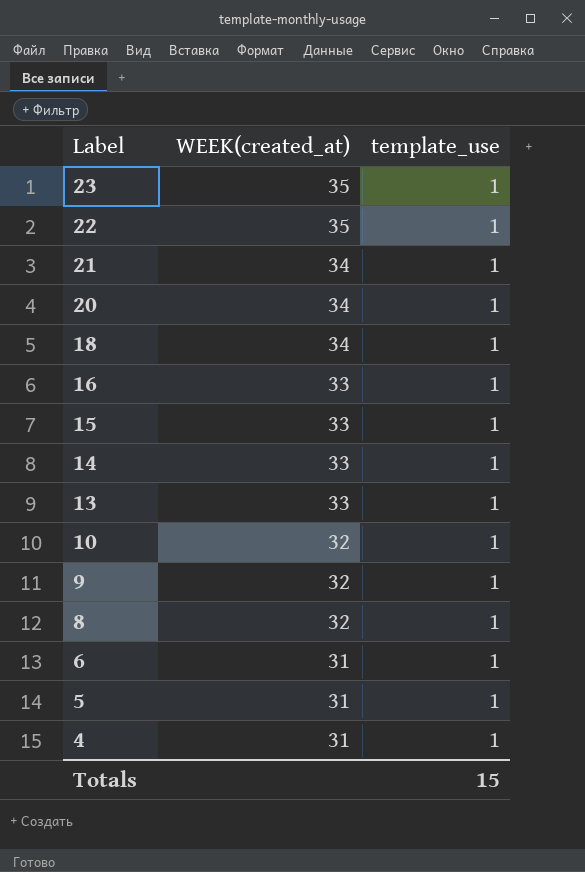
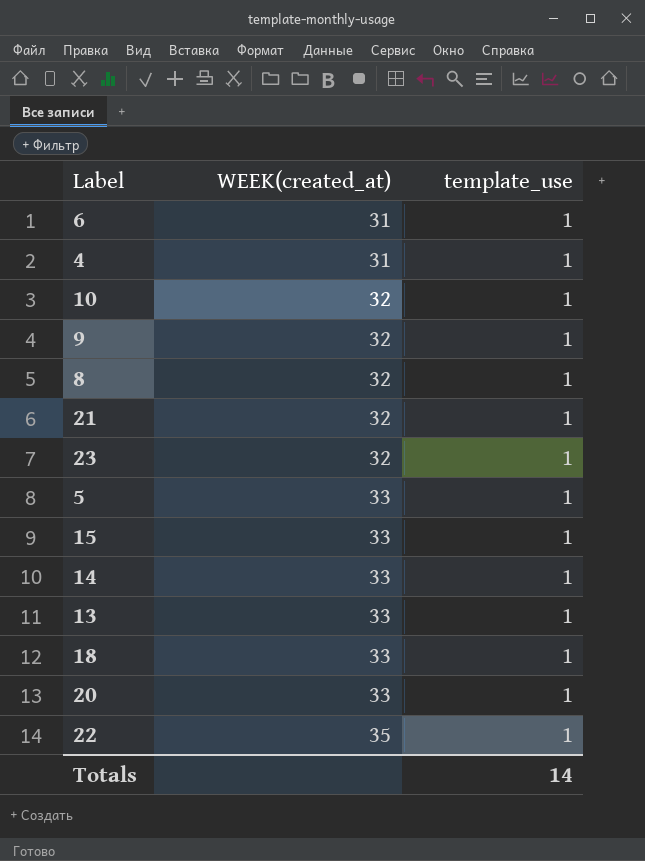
row order: Label descending -> WEEK(created_at) ascending
row 16: 33 | 1 -> none
21 | WEEK(created_at): 34 -> 32
23 | WEEK(created_at): 35 -> 32
5 | WEEK(created_at): 31 -> 33
18 | WEEK(created_at): 34 -> 33
20 | WEEK(created_at): 34 -> 33
Totals | template_use: 15 -> 14

